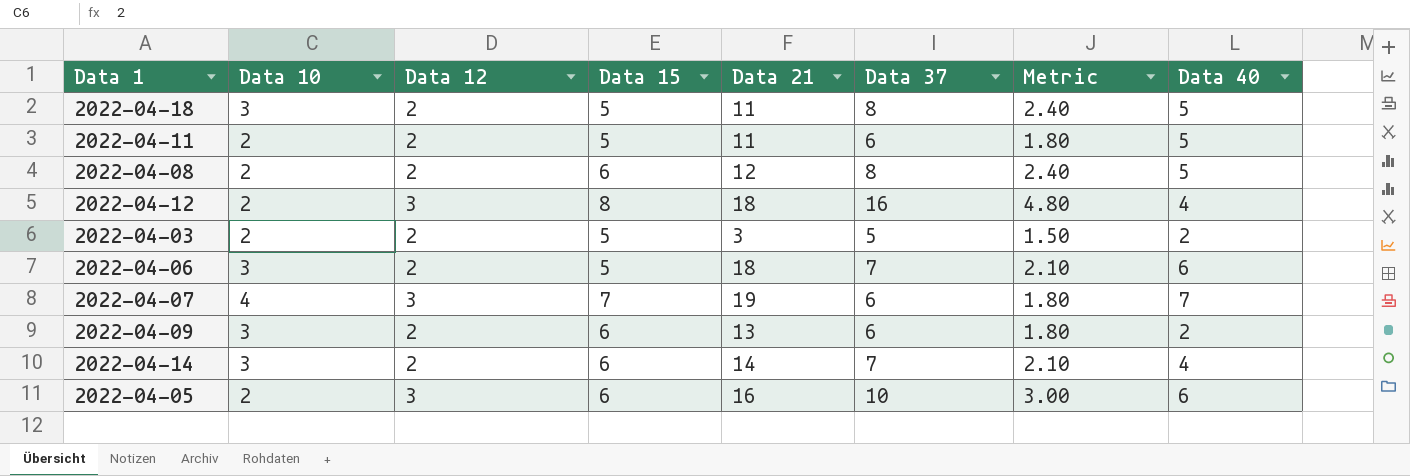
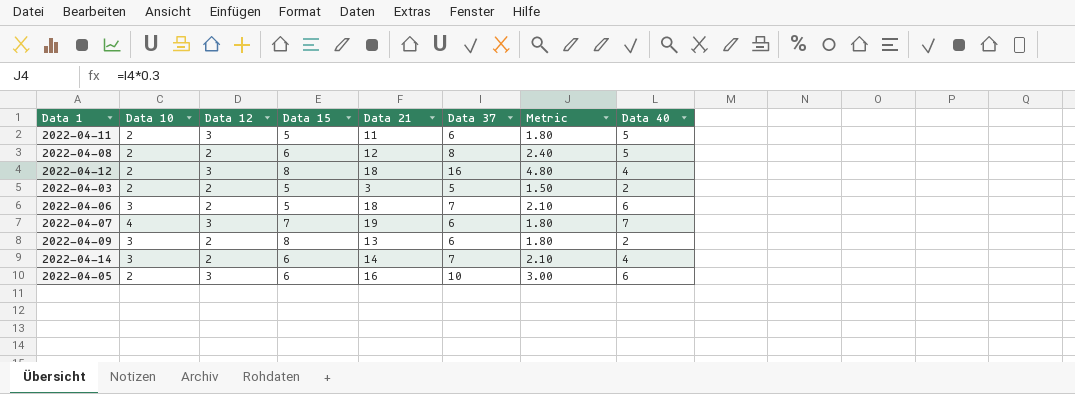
row 2022-04-18: 3 | 2 | 5 | 11 | 8 | 2.40 | 5 -> none
2022-04-11 | Data 12: 2 -> 3
2022-04-09 | Data 15: 6 -> 8

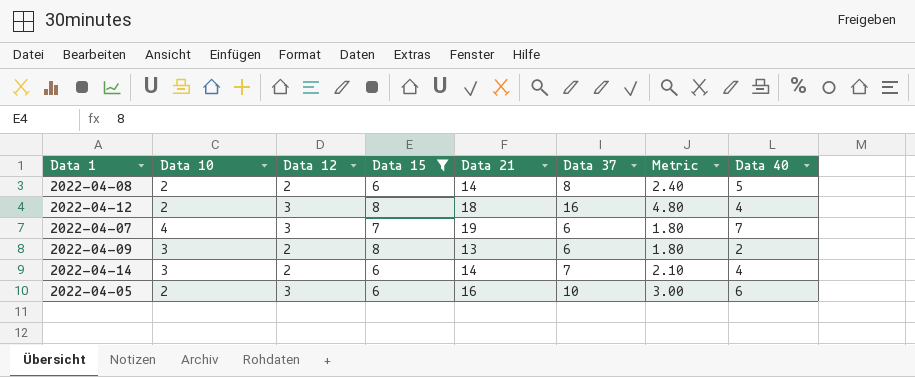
filter: none -> Data 15 != 5
2022-04-08 | Data 21: 12 -> 14

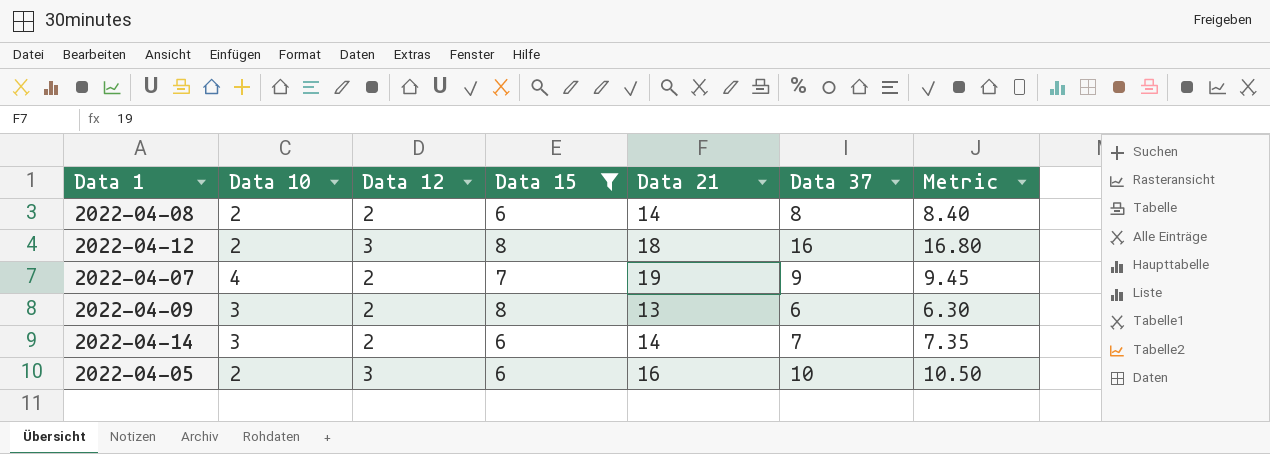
column Data 40 | position: 8 -> none
column Metric | formula: [Data 37] * 0.3 -> [Data 37] * 1.05
2022-04-07 | Data 12: 3 -> 2
2022-04-07 | Data 37: 6 -> 9

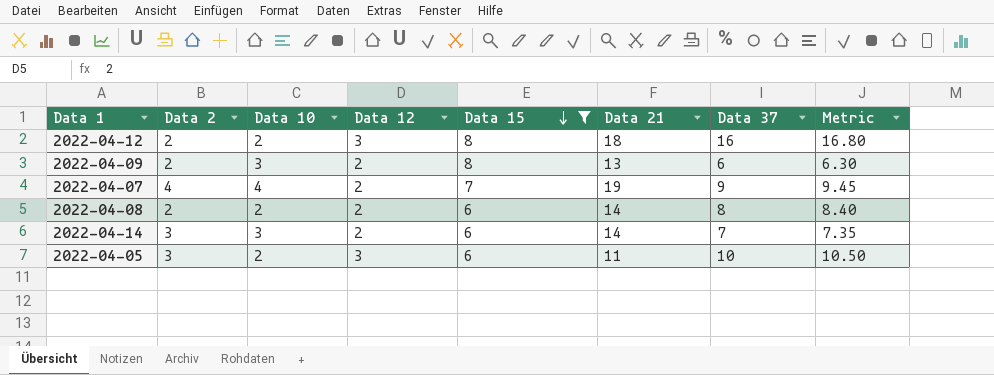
row order: none -> Data 15 descending
column Data 2 | position: none -> 2
2022-04-05 | Data 21: 16 -> 11

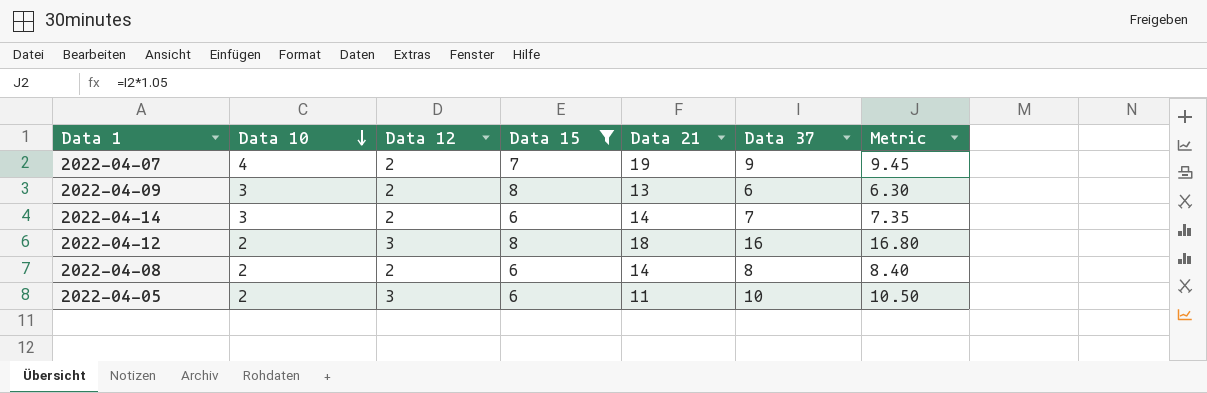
row order: Data 15 descending -> Data 10 descending
column Data 2 | position: 2 -> none

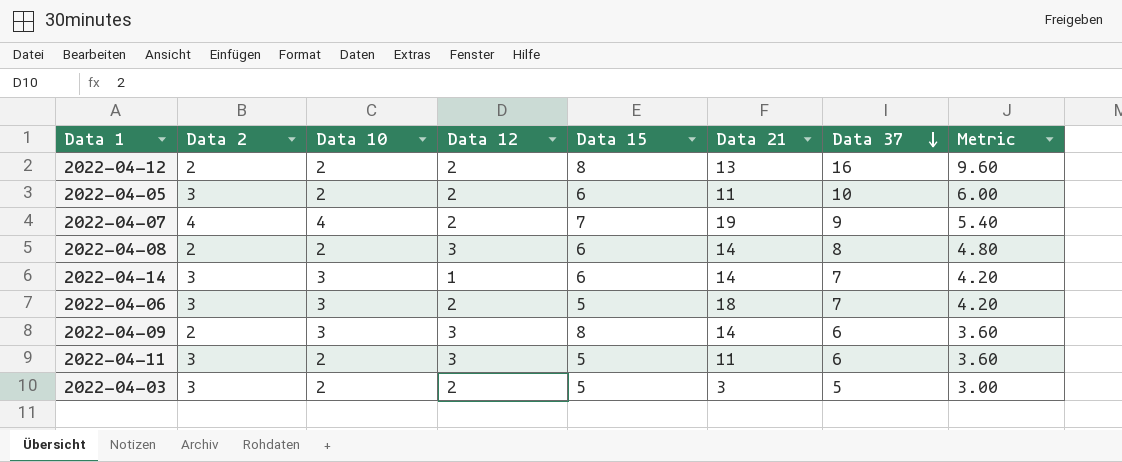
filter: Data 15 != 5 -> none
row order: Data 10 descending -> Data 37 descending
column Data 2 | position: none -> 2
column Metric | formula: [Data 37] * 1.05 -> [Data 37] * 0.6
2022-04-12 | Data 12: 3 -> 2
2022-04-12 | Data 21: 18 -> 13
2022-04-05 | Data 12: 3 -> 2
2022-04-08 | Data 12: 2 -> 3
2022-04-14 | Data 12: 2 -> 1
2022-04-09 | Data 12: 2 -> 3
2022-04-09 | Data 21: 13 -> 14

